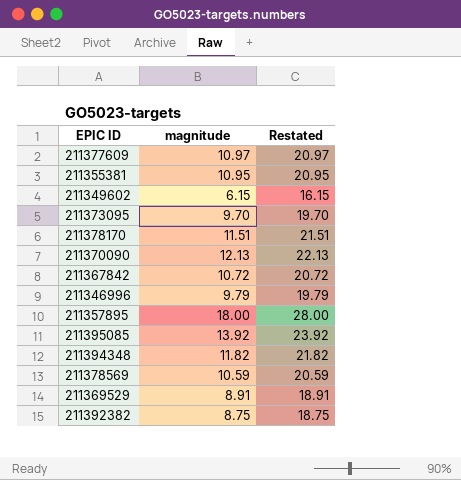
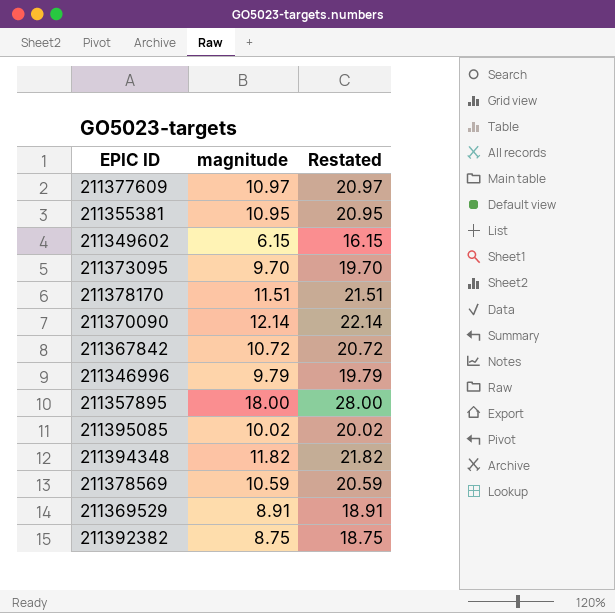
211370090 | magnitude: 12.13 -> 12.14
211370090 | Restated: 22.13 -> 22.14
211395085 | magnitude: 13.92 -> 10.02
211395085 | Restated: 23.92 -> 20.02

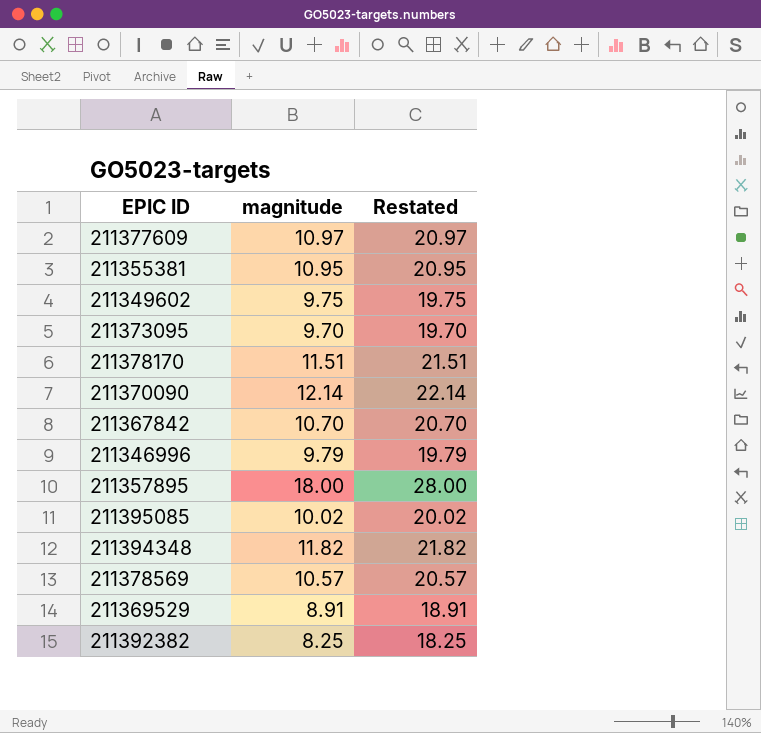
211349602 | magnitude: 6.15 -> 9.75
211349602 | Restated: 16.15 -> 19.75
211367842 | magnitude: 10.72 -> 10.70
211367842 | Restated: 20.72 -> 20.70
211378569 | magnitude: 10.59 -> 10.57
211378569 | Restated: 20.59 -> 20.57
211392382 | magnitude: 8.75 -> 8.25
211392382 | Restated: 18.75 -> 18.25

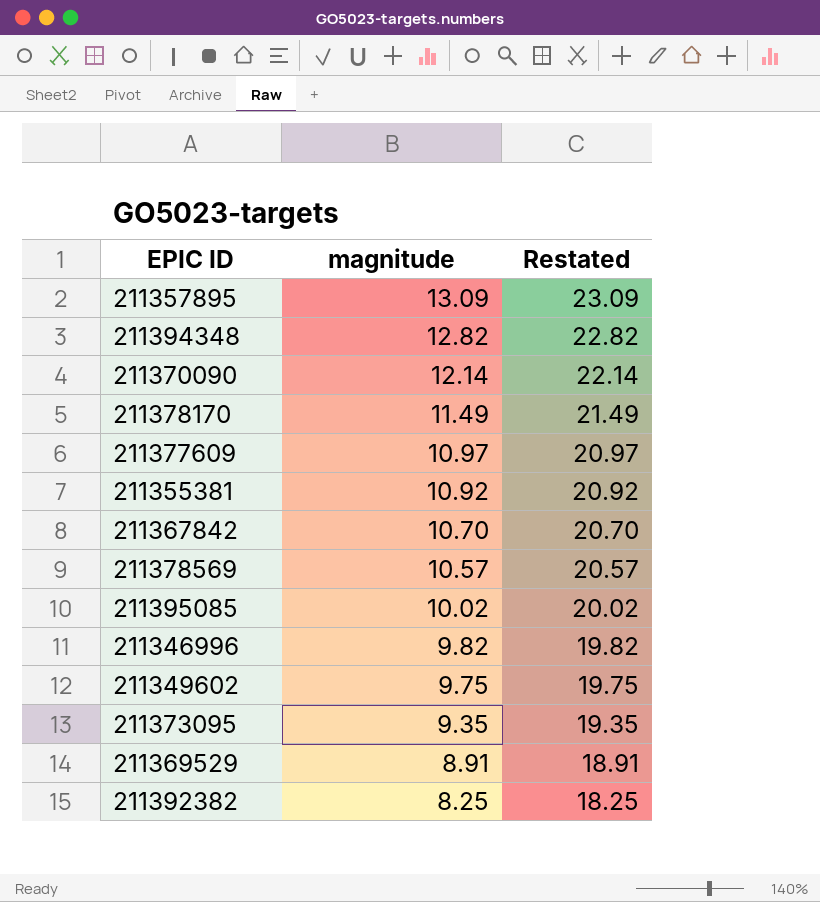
row order: none -> magnitude descending
211357895 | magnitude: 18.00 -> 13.09
211357895 | Restated: 28.00 -> 23.09
211394348 | magnitude: 11.82 -> 12.82
211394348 | Restated: 21.82 -> 22.82
211378170 | magnitude: 11.51 -> 11.49
211378170 | Restated: 21.51 -> 21.49
211355381 | magnitude: 10.95 -> 10.92
211355381 | Restated: 20.95 -> 20.92
211346996 | magnitude: 9.79 -> 9.82
211346996 | Restated: 19.79 -> 19.82
211373095 | magnitude: 9.70 -> 9.35
211373095 | Restated: 19.70 -> 19.35

